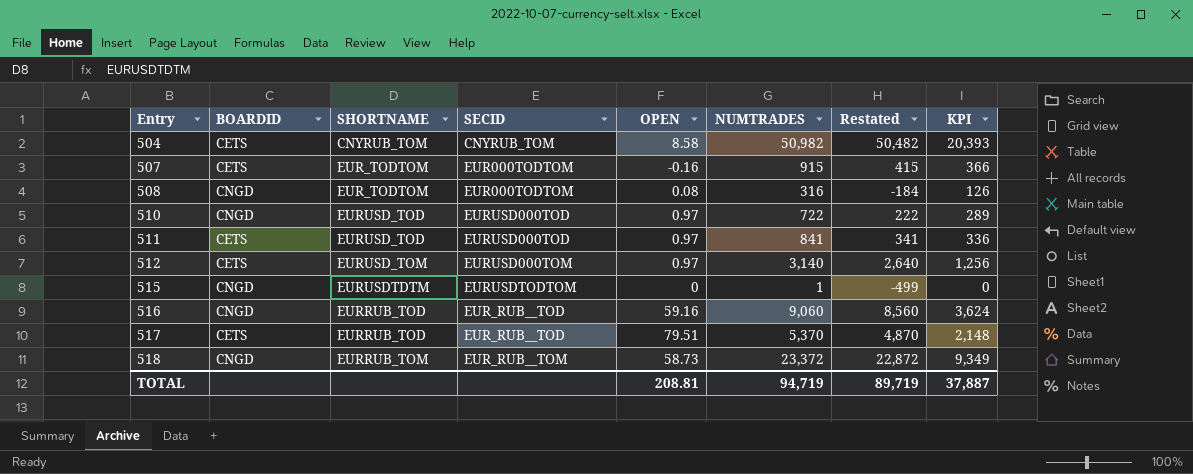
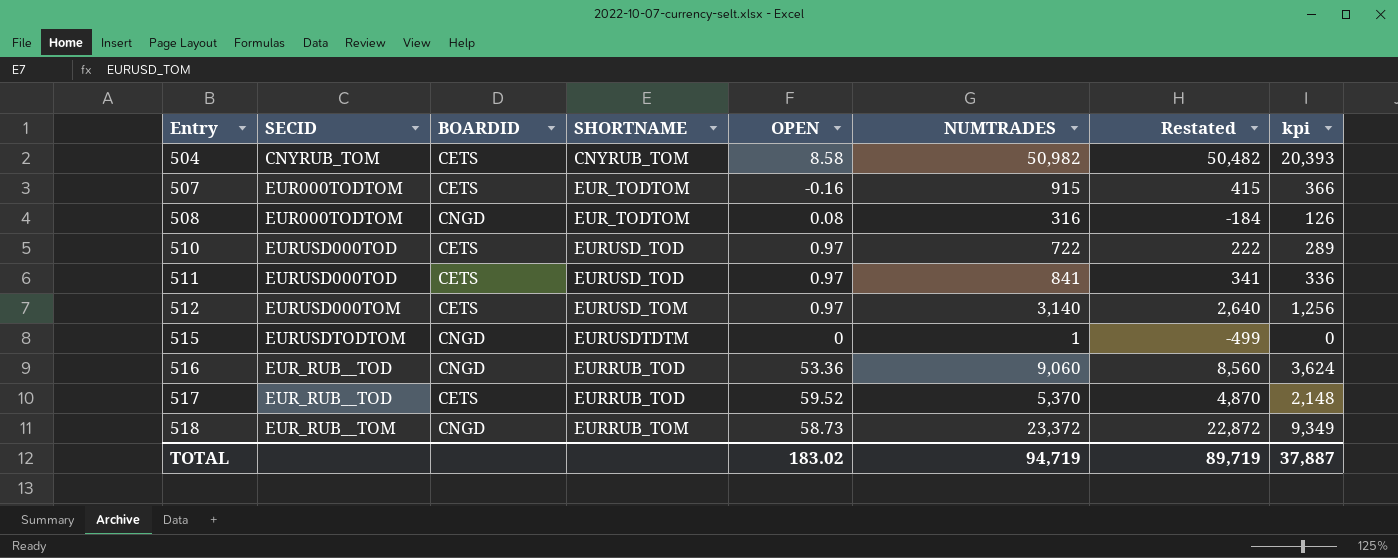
column SECID | position: 4 -> 2
column name: KPI -> kpi
510 | BOARDID: CNGD -> CETS
516 | OPEN: 59.16 -> 53.36
517 | OPEN: 79.51 -> 59.52
TOTAL | OPEN: 208.81 -> 183.02

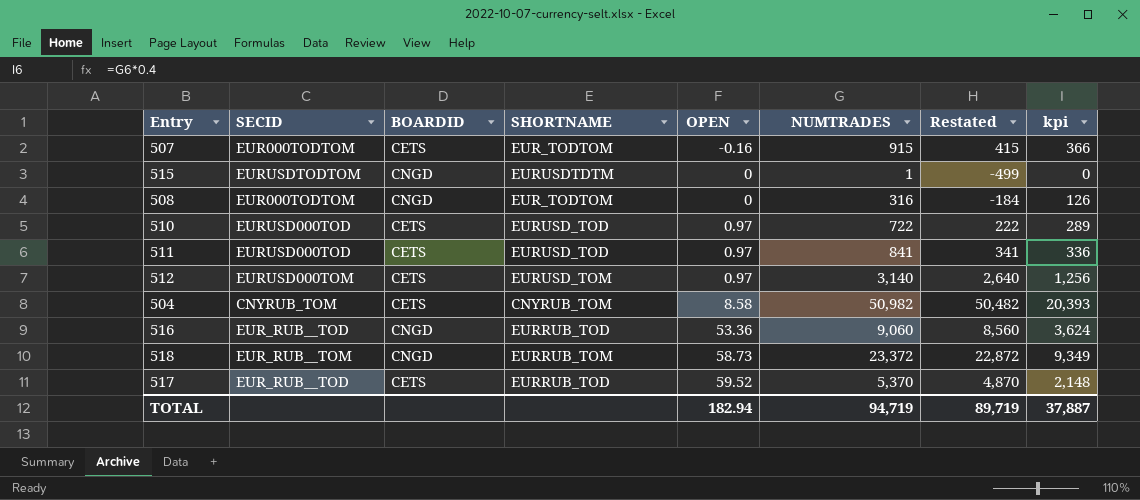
row order: Entry ascending -> OPEN ascending
508 | OPEN: 0.08 -> 0
TOTAL | OPEN: 183.02 -> 182.94

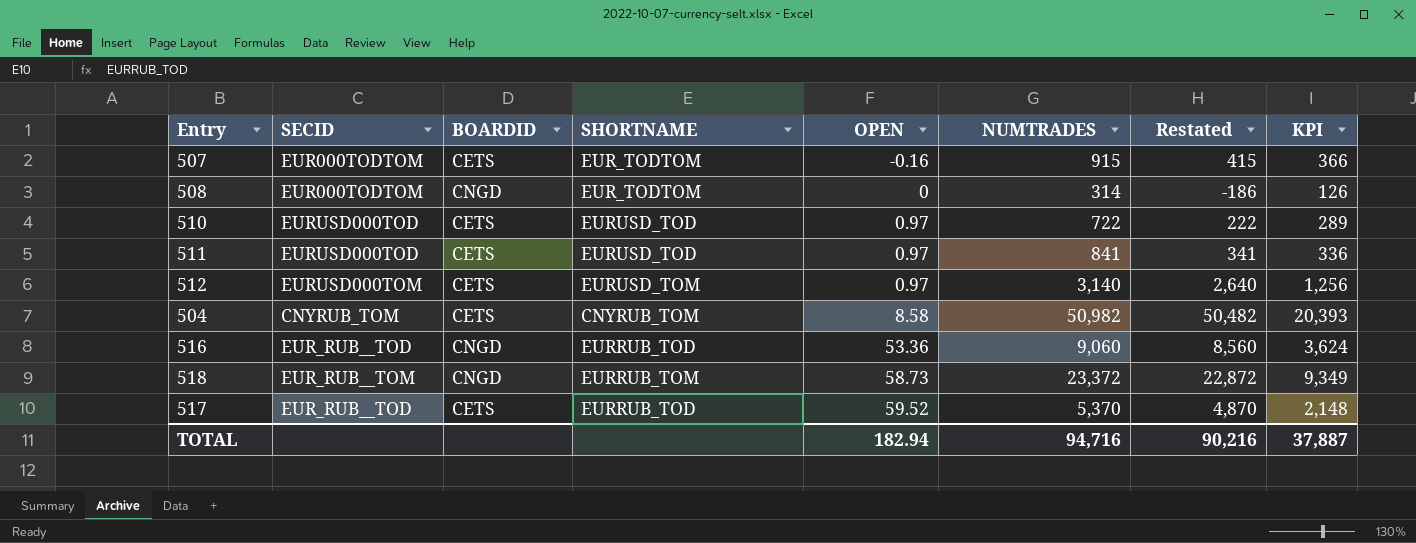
column name: kpi -> KPI
row 515: EURUSDTODTOM | CNGD | EURUSDTDTM | 0 | 1 | -499 | 0 -> none
508 | NUMTRADES: 316 -> 314
508 | Restated: -184 -> -186
TOTAL | NUMTRADES: 94,719 -> 94,716
TOTAL | Restated: 89,719 -> 90,216

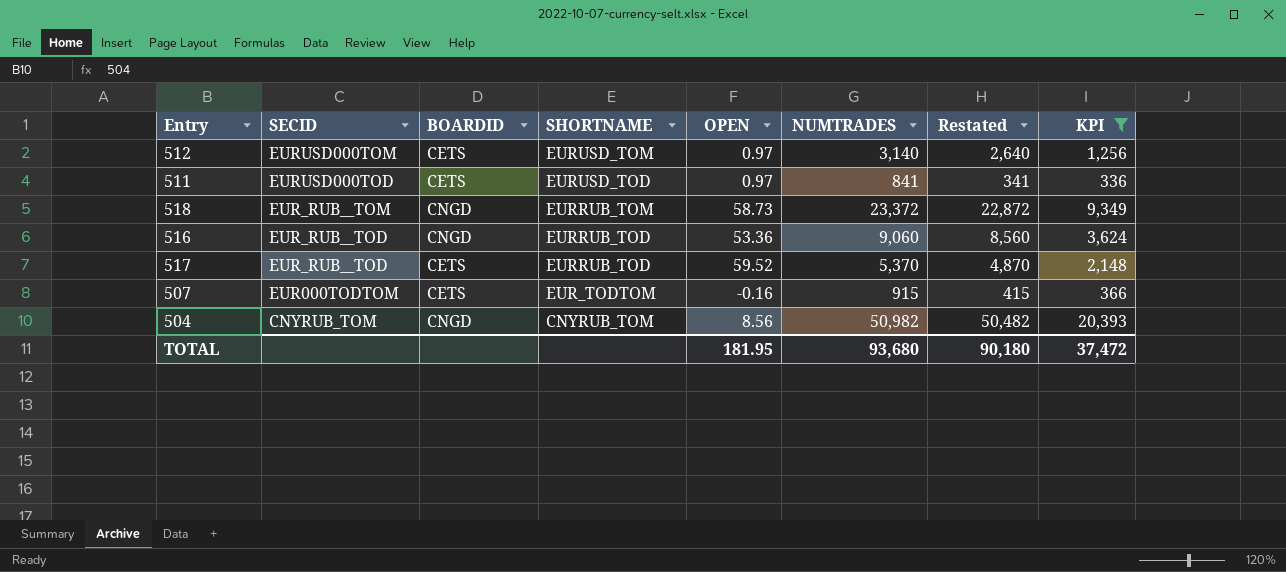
filter: none -> KPI >= 336
row order: OPEN ascending -> SECID descending
504 | BOARDID: CETS -> CNGD
504 | OPEN: 8.58 -> 8.56
TOTAL | OPEN: 182.94 -> 181.95
TOTAL | NUMTRADES: 94,716 -> 93,680
TOTAL | Restated: 90,216 -> 90,180
TOTAL | KPI: 37,887 -> 37,472

